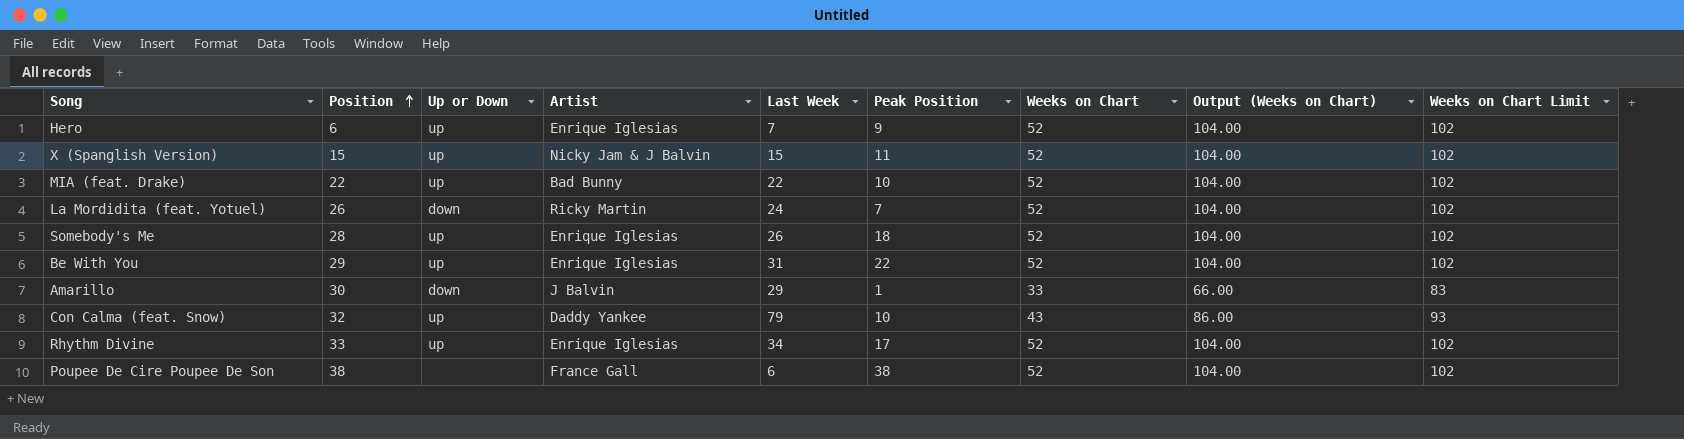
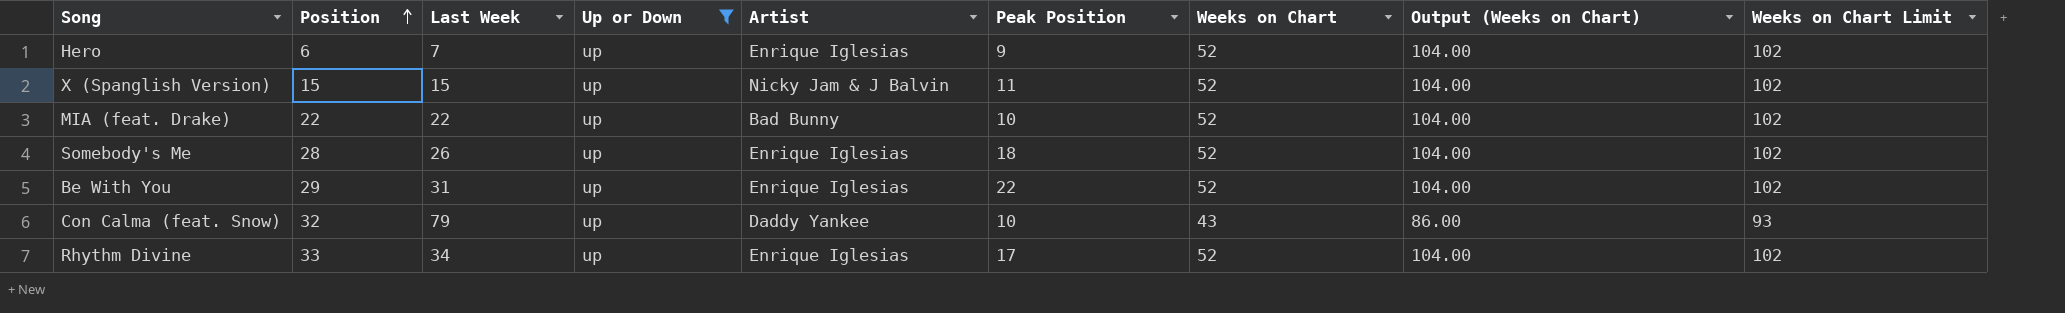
filter: none -> Up or Down = up
column Last Week | position: 5 -> 3

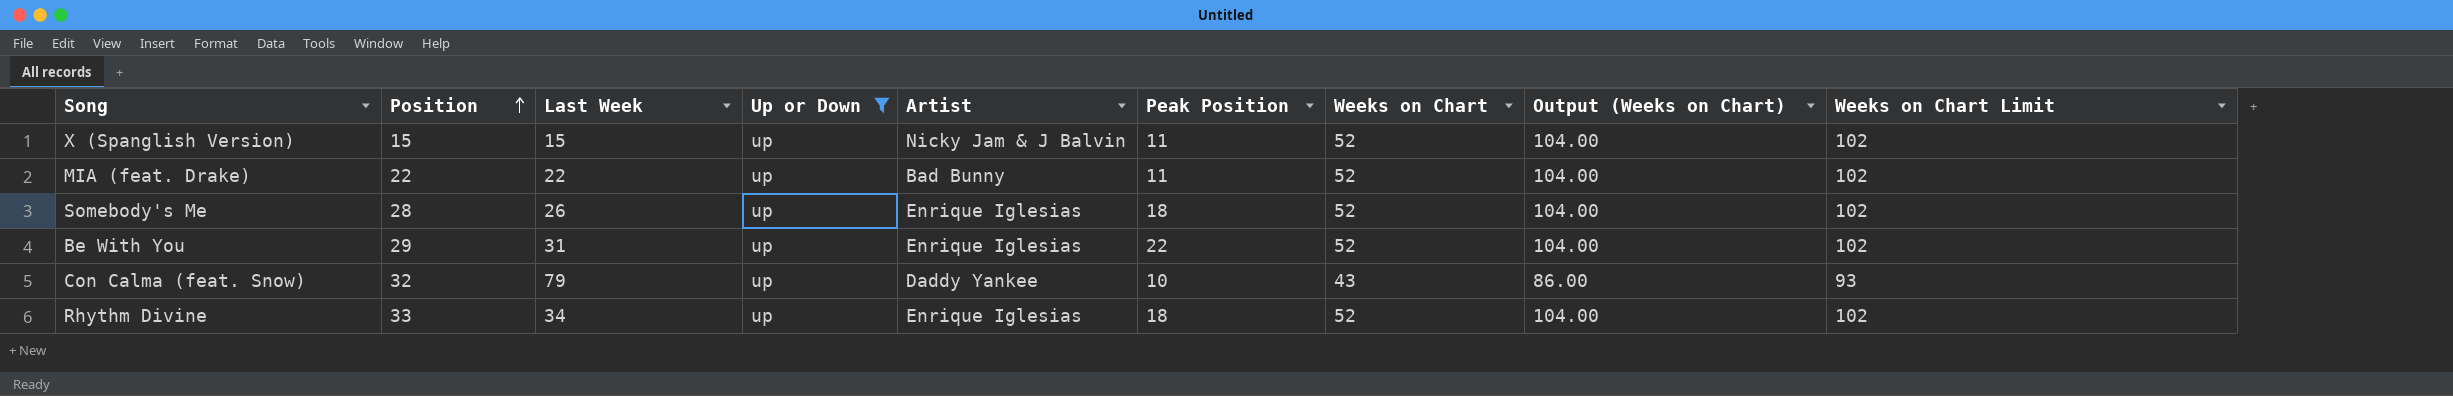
row Hero: 6 | 7 | up | Enrique Iglesias | 9 | 52 | 104.00 | 102 -> none
MIA (feat. Drake) | Peak Position: 10 -> 11
Rhythm Divine | Peak Position: 17 -> 18

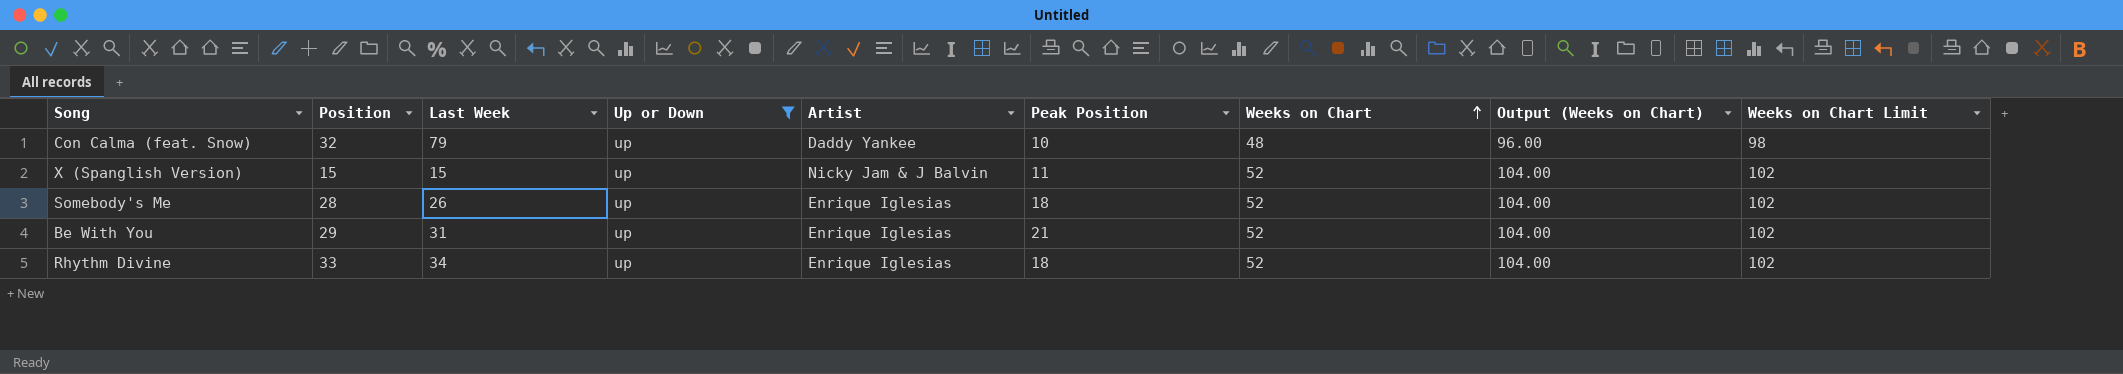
row order: Position ascending -> Weeks on Chart ascending
row MIA (feat. Drake): 22 | 22 | up | Bad Bunny | 11 | 52 | 104.00 | 102 -> none
Con Calma (feat. Snow) | Weeks on Chart: 43 -> 48
Con Calma (feat. Snow) | Output (Weeks on Chart): 86.00 -> 96.00
Con Calma (feat. Snow) | Weeks on Chart Limit: 93 -> 98
Be With You | Peak Position: 22 -> 21

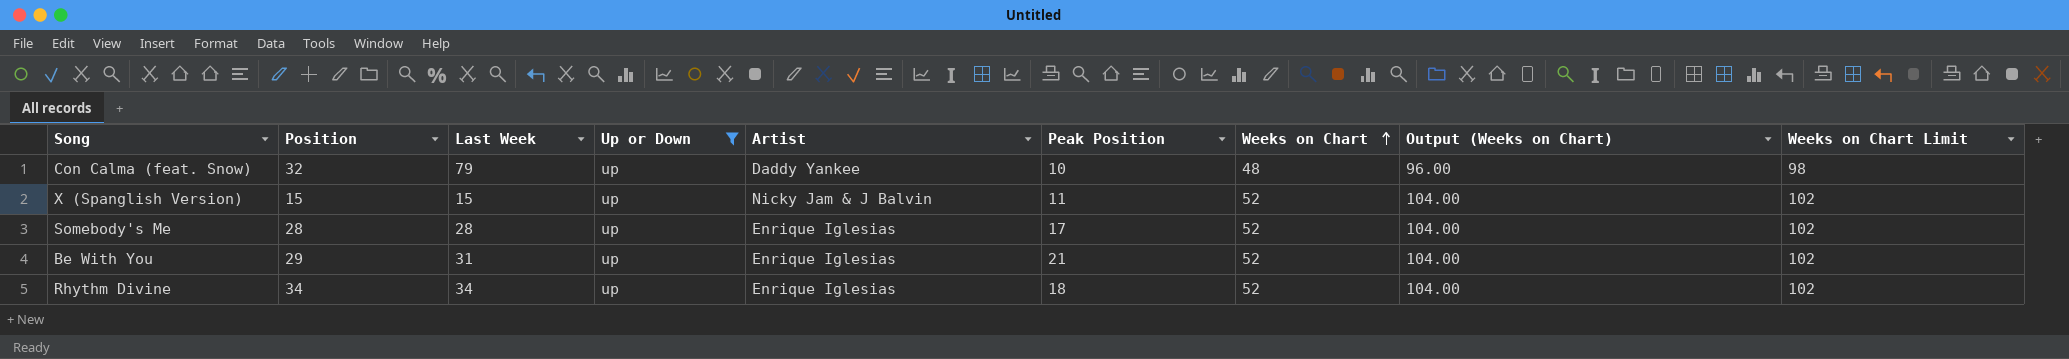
Somebody's Me | Last Week: 26 -> 28
Somebody's Me | Peak Position: 18 -> 17
Rhythm Divine | Position: 33 -> 34

